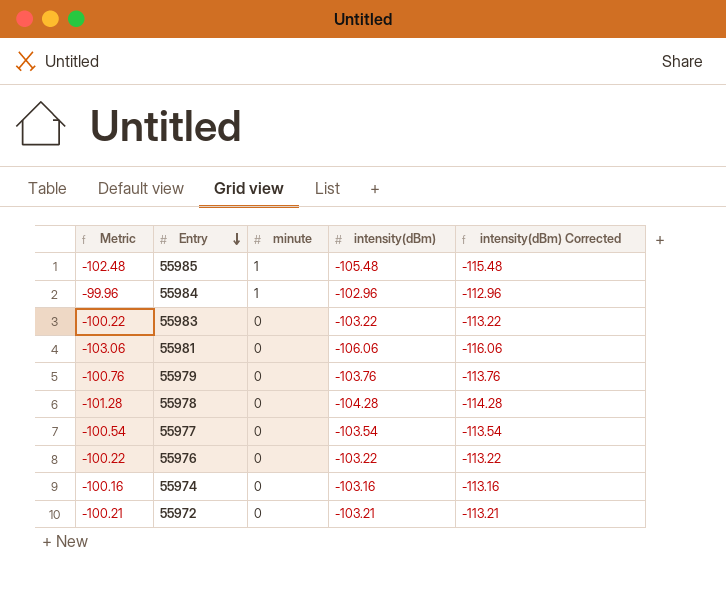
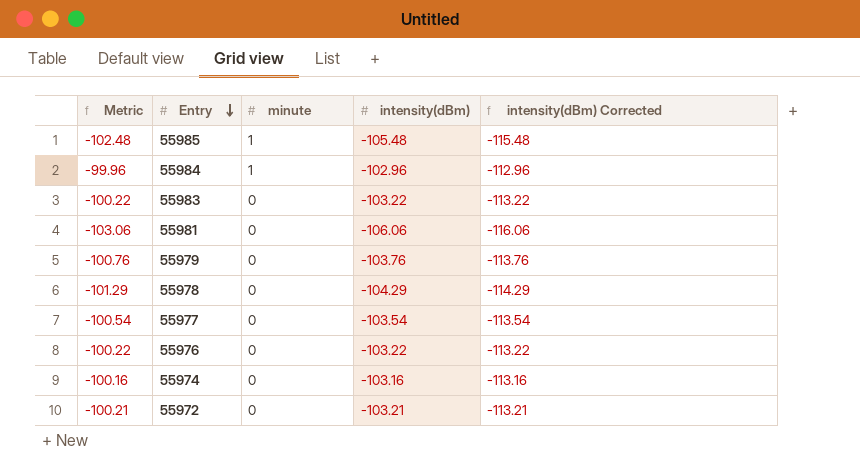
55978 | Metric: -101.28 -> -101.29
55978 | intensity(dBm): -104.28 -> -104.29
55978 | intensity(dBm) Corrected: -114.28 -> -114.29

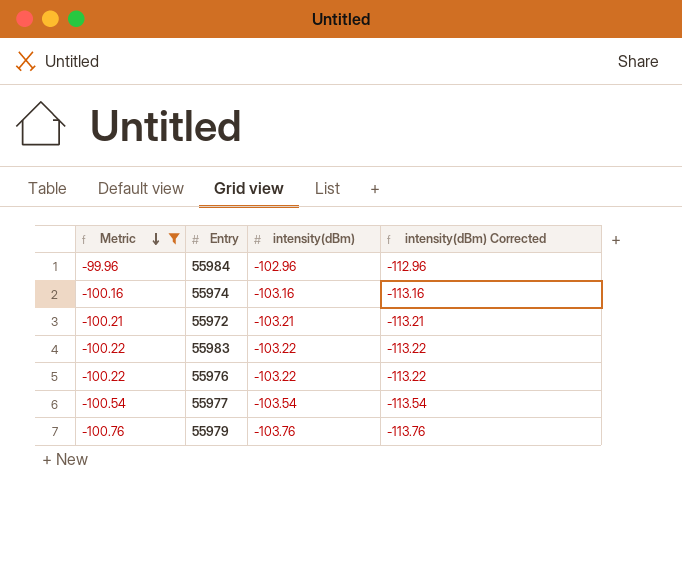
filter: none -> Metric >= -100.76
row order: Entry descending -> Metric descending
column minute | position: 3 -> none

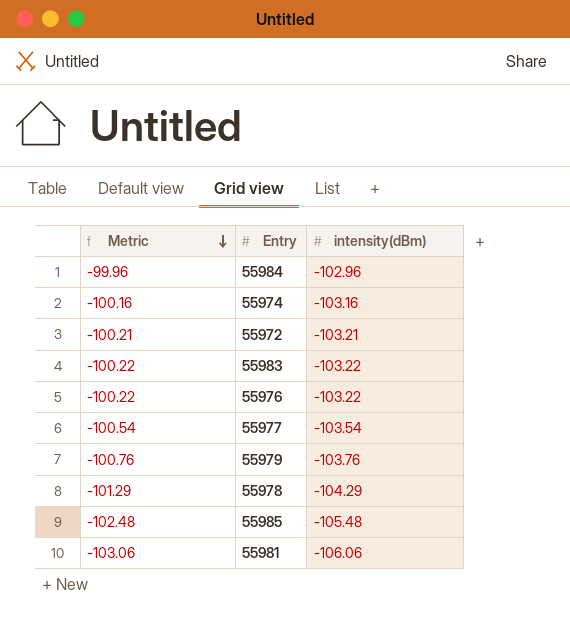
filter: Metric >= -100.76 -> none
column intensity(dBm) Corrected | formula: [intensity(dBm)] - 10 -> none

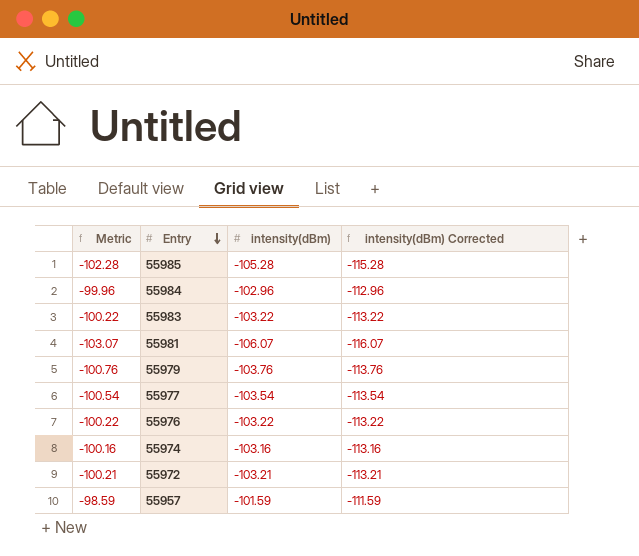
row order: Metric descending -> Entry descending
column intensity(dBm) Corrected | formula: none -> [intensity(dBm)] - 10
row 55978: -101.29 | -104.29 -> none
55985 | Metric: -102.48 -> -102.28
55985 | intensity(dBm): -105.48 -> -105.28
55981 | Metric: -103.06 -> -103.07
55981 | intensity(dBm): -106.06 -> -106.07
row 55957: none -> -98.59 | -101.59 | -111.59

